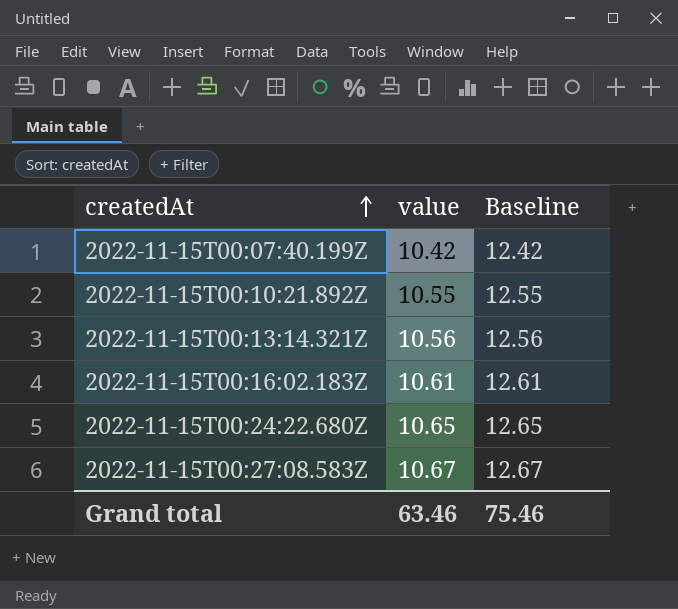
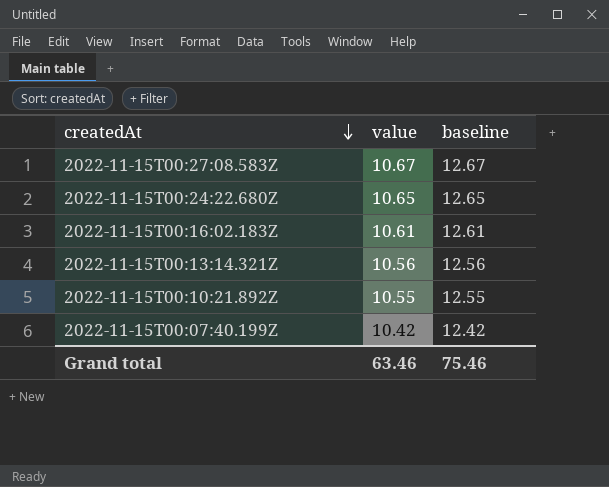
row order: createdAt ascending -> createdAt descending
column name: Baseline -> baseline

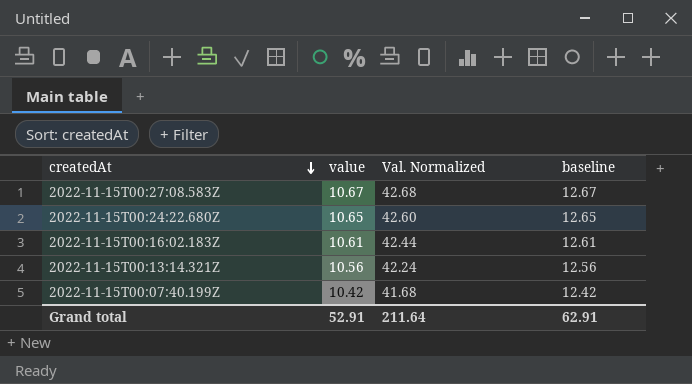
column Val. Normalized | formula: none -> [value] * 4
row 2022-11-15T00:10:21.892Z: 10.55 | 12.55 -> none
Grand total | value: 63.46 -> 52.91
Grand total | baseline: 75.46 -> 62.91

